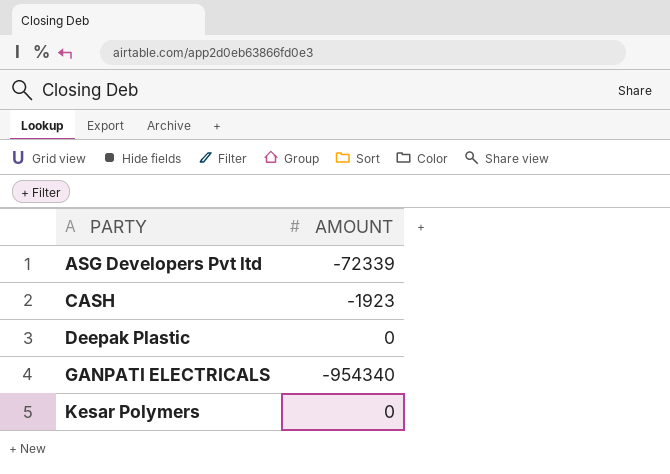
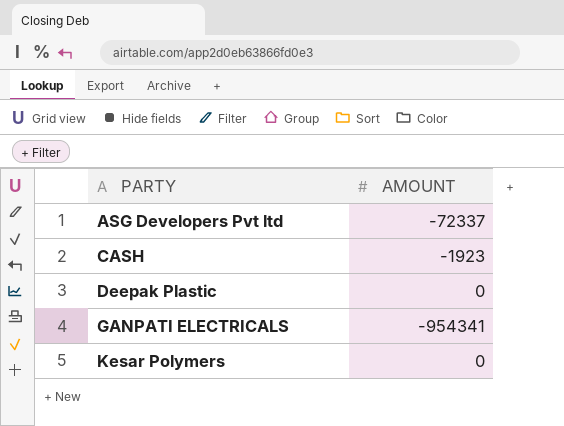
ASG Developers Pvt ltd | AMOUNT: -72339 -> -72337
GANPATI ELECTRICALS | AMOUNT: -954340 -> -954341

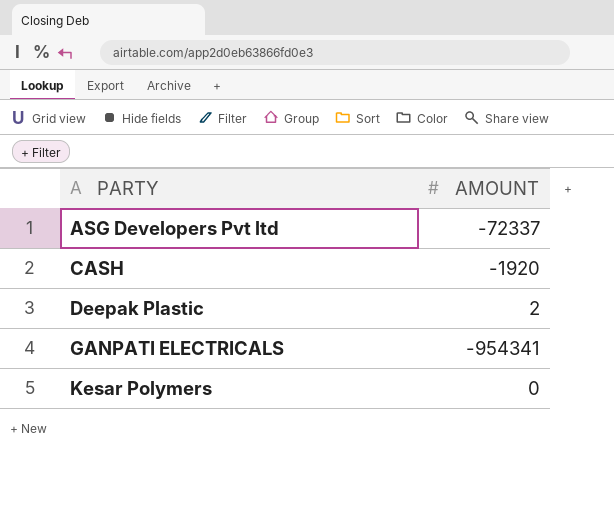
CASH | AMOUNT: -1923 -> -1920
Deepak Plastic | AMOUNT: 0 -> 2

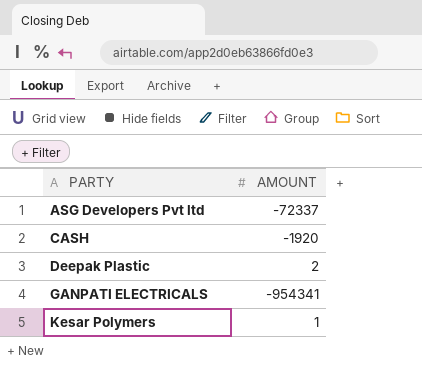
Kesar Polymers | AMOUNT: 0 -> 1

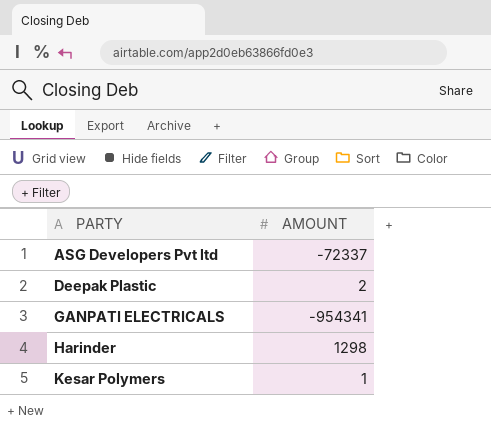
row CASH: -1920 -> none
row Harinder: none -> 1298

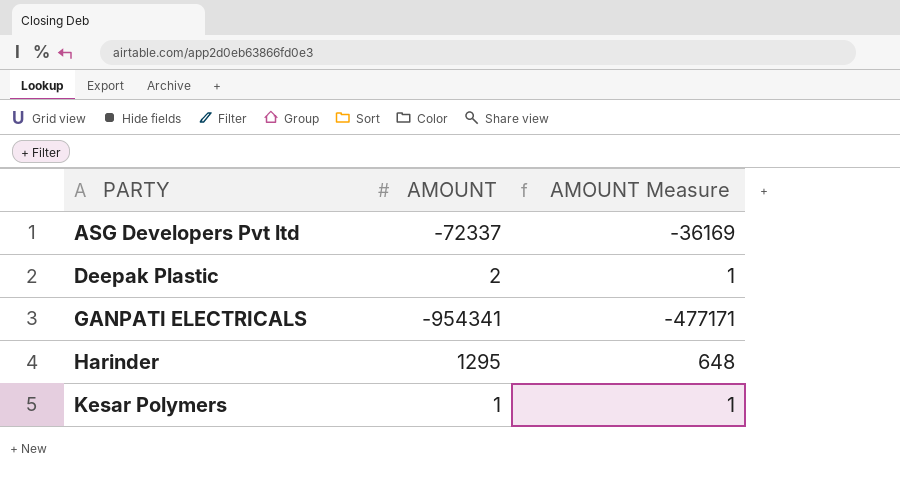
column AMOUNT Measure | formula: none -> [AMOUNT] * 0.5
Harinder | AMOUNT: 1298 -> 1295

